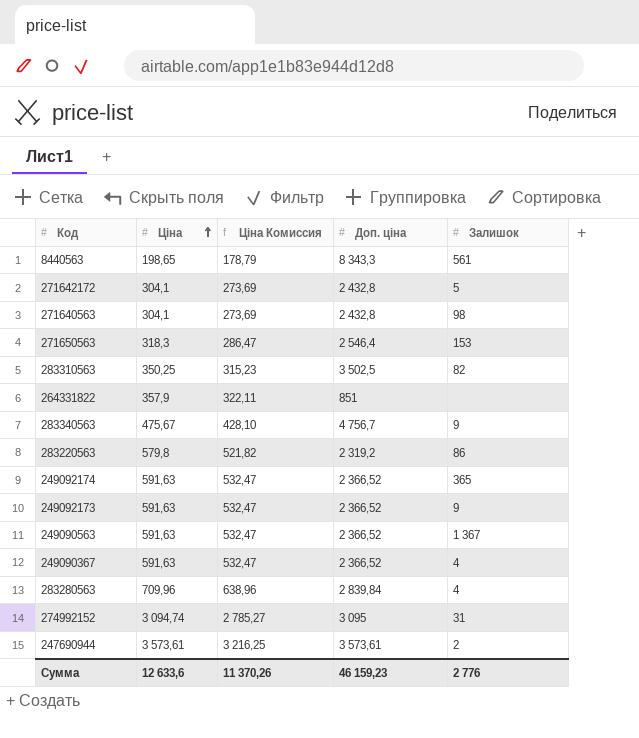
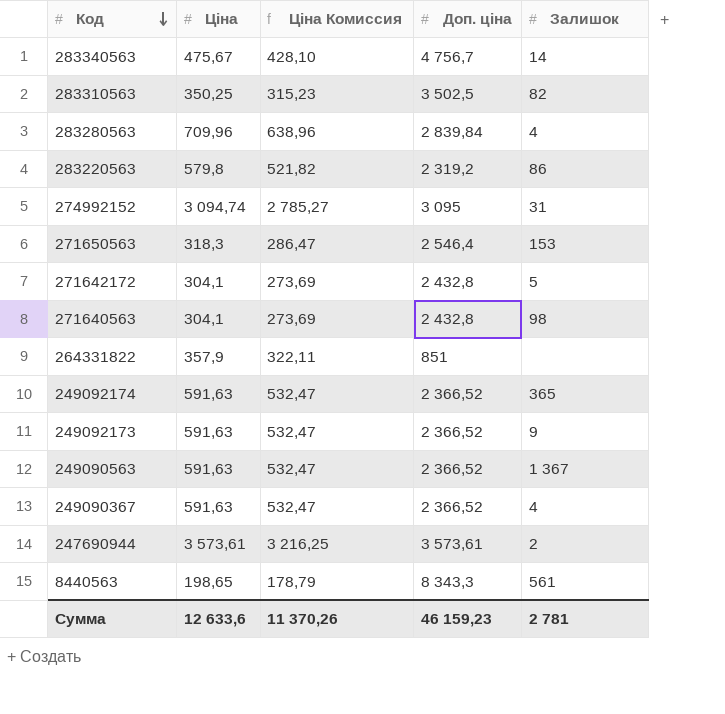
row order: Ціна ascending -> Код descending
283340563 | Залишок: 9 -> 14
Сумма | Залишок: 2 776 -> 2 781

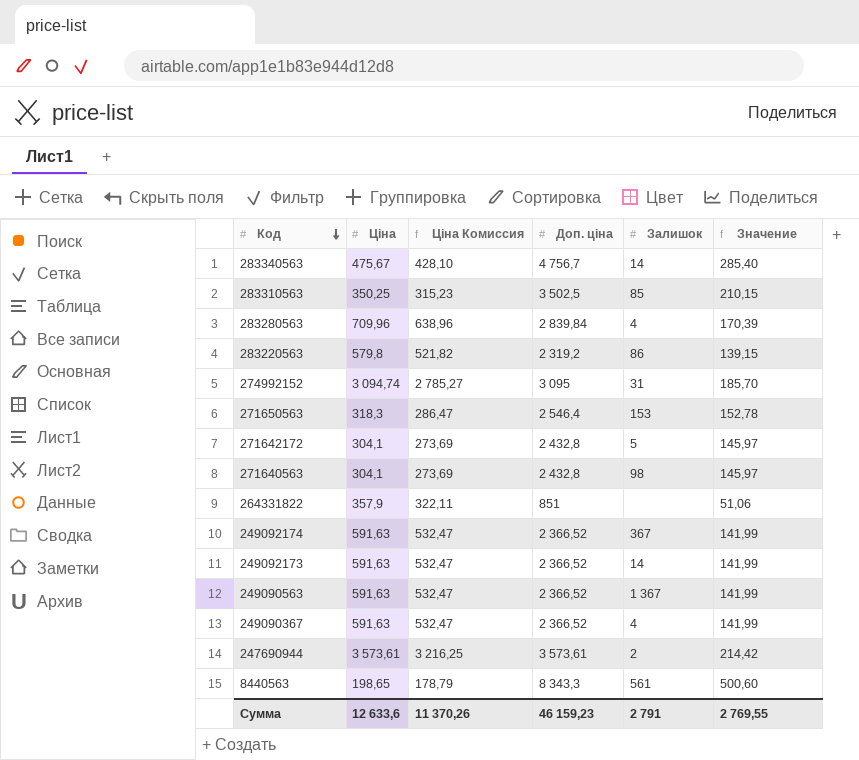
column Значение | formula: none -> [Доп. ціна] * 0,06
283310563 | Залишок: 82 -> 85
249092174 | Залишок: 365 -> 367
249092173 | Залишок: 9 -> 14
Сумма | Залишок: 2 781 -> 2 791

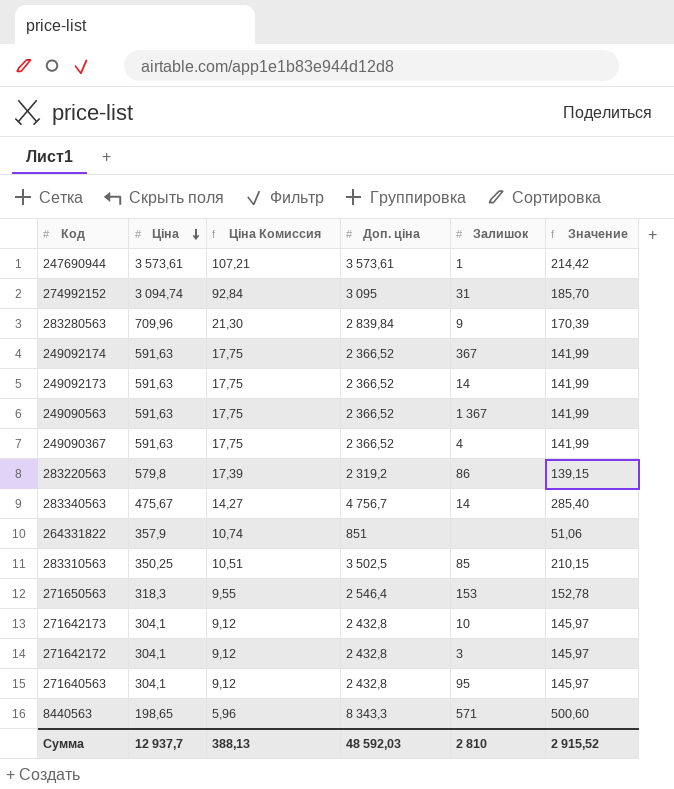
row order: Код descending -> Ціна descending
column Ціна Комиссия | formula: [Ціна] * 0,9 -> [Ціна] * 0,03
247690944 | Залишок: 2 -> 1
283280563 | Залишок: 4 -> 9
row 271642173: none -> 304,1 | 9,12 | 2 432,8 | 10 | 145,97
271642172 | Залишок: 5 -> 3
271640563 | Залишок: 98 -> 95
8440563 | Залишок: 561 -> 571
Сумма | Ціна: 12 633,6 -> 12 937,7
Сумма | Ціна Комиссия: 11 370,26 -> 388,13
Сумма | Доп. ціна: 46 159,23 -> 48 592,03
Сумма | Залишок: 2 791 -> 2 810
Сумма | Значение: 2 769,55 -> 2 915,52

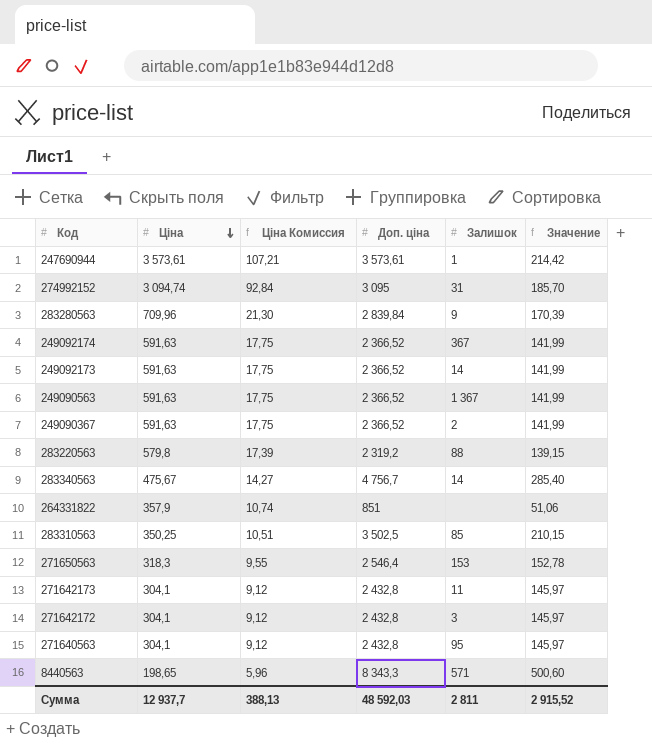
249090367 | Залишок: 4 -> 2
283220563 | Залишок: 86 -> 88
271642173 | Залишок: 10 -> 11
Сумма | Залишок: 2 810 -> 2 811

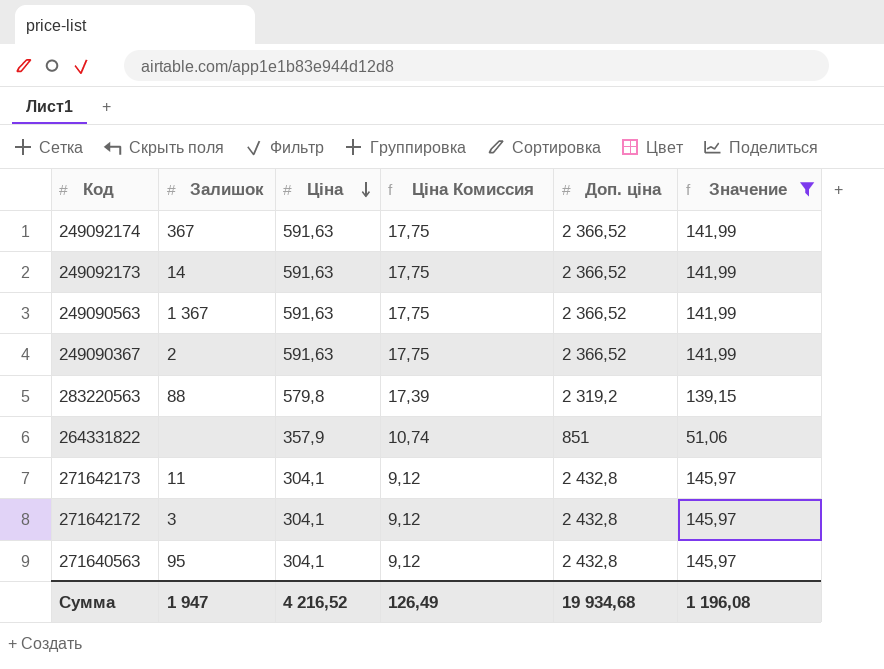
filter: none -> Значение <= 145,97
column Залишок | position: 5 -> 2
Сумма | Залишок: 2 811 -> 1 947
Сумма | Ціна: 12 937,7 -> 4 216,52
Сумма | Ціна Комиссия: 388,13 -> 126,49
Сумма | Доп. ціна: 48 592,03 -> 19 934,68
Сумма | Значение: 2 915,52 -> 1 196,08

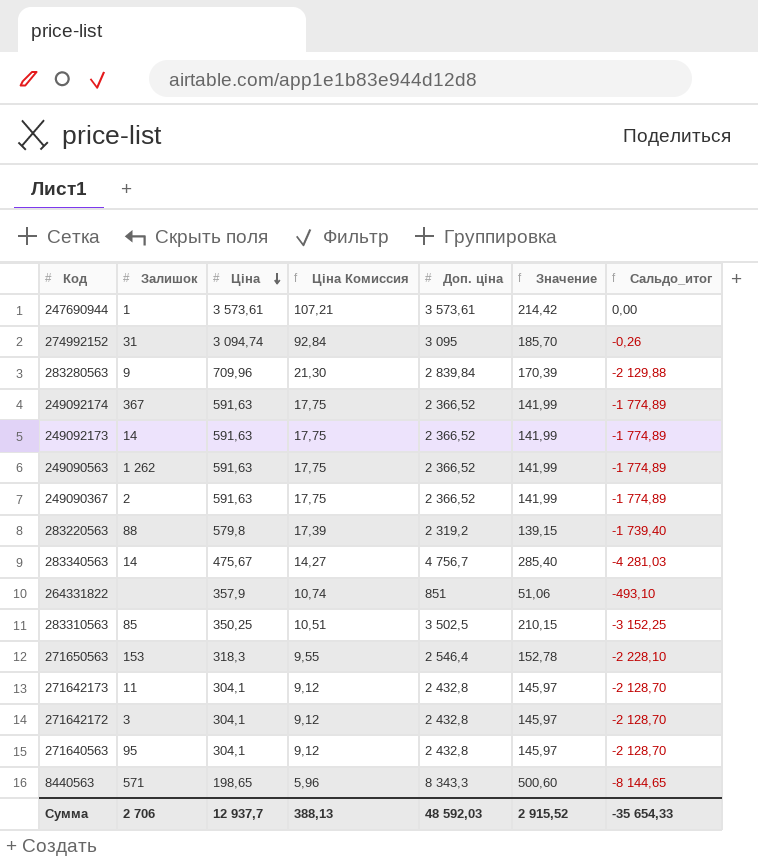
filter: Значение <= 145,97 -> none
column Сальдо_итог | formula: none -> [Ціна] - [Доп. ціна]
249090563 | Залишок: 1 367 -> 1 262
Сумма | Залишок: 1 947 -> 2 706
Сумма | Ціна: 4 216,52 -> 12 937,7
Сумма | Ціна Комиссия: 126,49 -> 388,13
Сумма | Доп. ціна: 19 934,68 -> 48 592,03
Сумма | Значение: 1 196,08 -> 2 915,52

